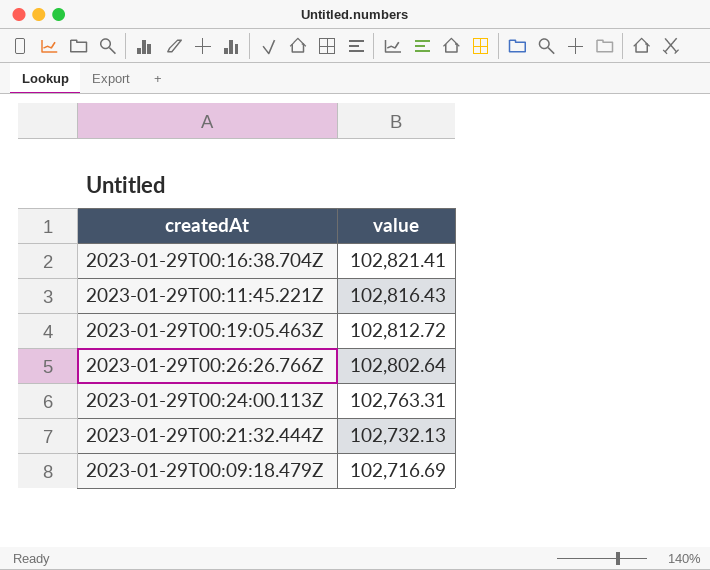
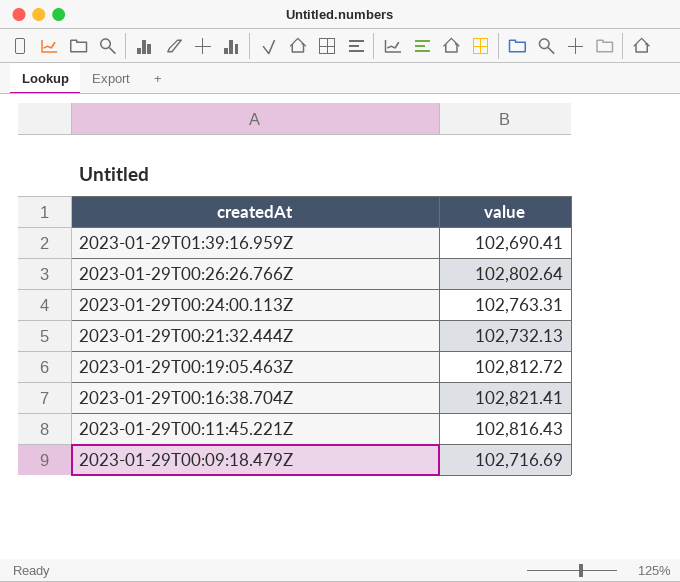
row order: value descending -> createdAt descending
row 2023-01-29T01:39:16.959Z: none -> 102,690.41

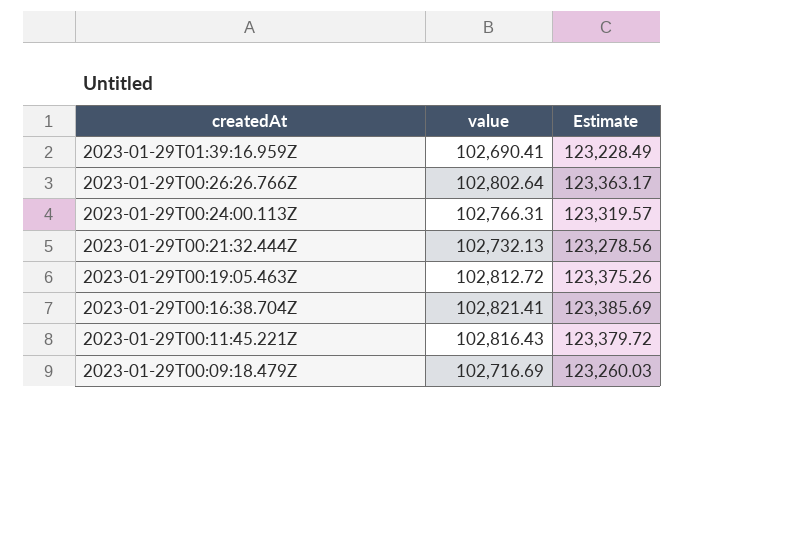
column Estimate | formula: none -> [value] * 1.2
2023-01-29T00:24:00.113Z | value: 102,763.31 -> 102,766.31

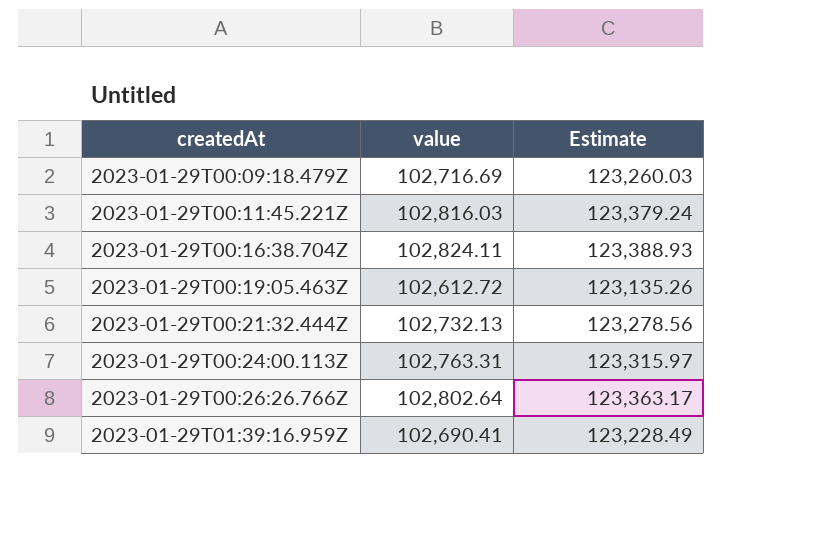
row order: createdAt descending -> createdAt ascending
2023-01-29T00:11:45.221Z | value: 102,816.43 -> 102,816.03
2023-01-29T00:11:45.221Z | Estimate: 123,379.72 -> 123,379.24
2023-01-29T00:16:38.704Z | value: 102,821.41 -> 102,824.11
2023-01-29T00:16:38.704Z | Estimate: 123,385.69 -> 123,388.93
2023-01-29T00:19:05.463Z | value: 102,812.72 -> 102,612.72
2023-01-29T00:19:05.463Z | Estimate: 123,375.26 -> 123,135.26
2023-01-29T00:24:00.113Z | value: 102,766.31 -> 102,763.31
2023-01-29T00:24:00.113Z | Estimate: 123,319.57 -> 123,315.97

